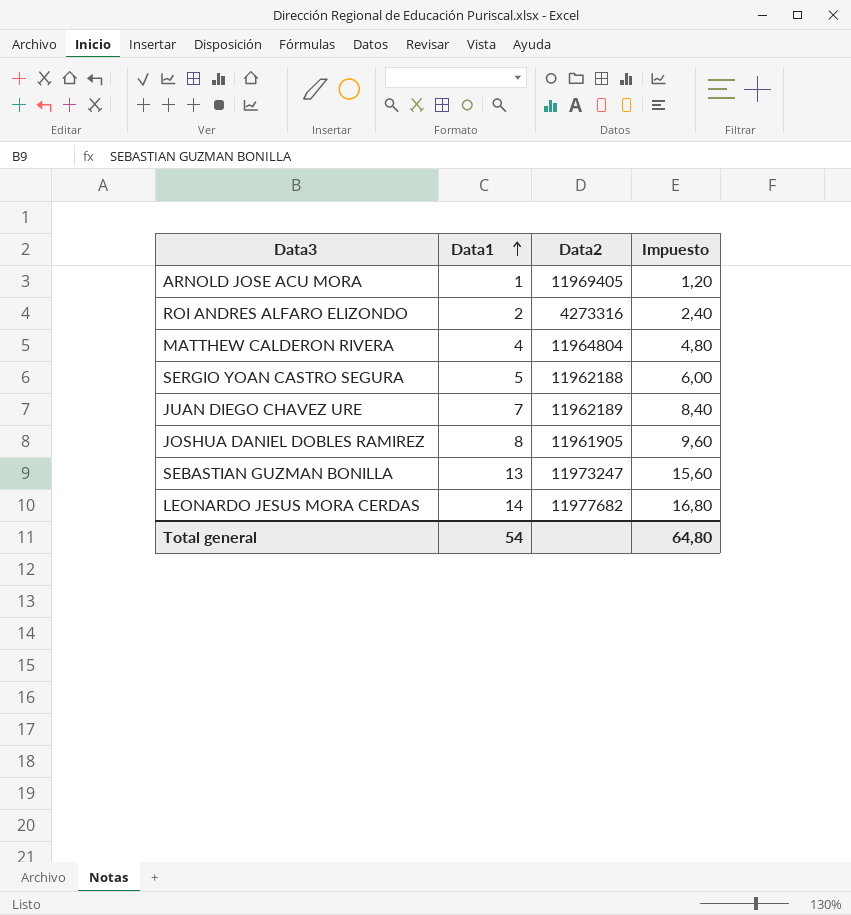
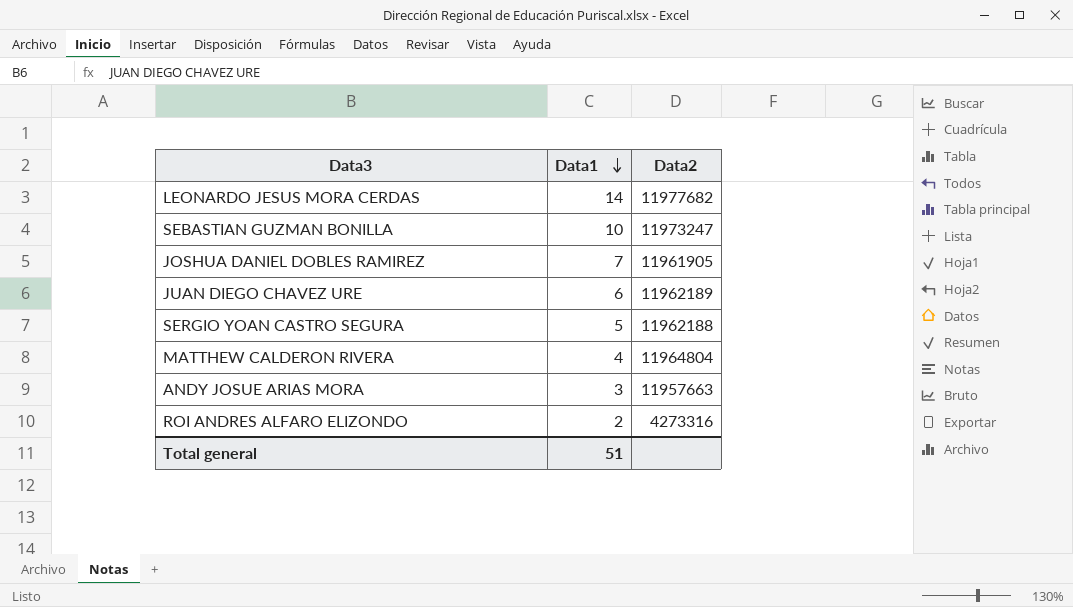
row order: Data1 ascending -> Data1 descending
column Impuesto | formula: [Data1] * 1,2 -> none
row ARNOLD JOSE ACU MORA: 1 | 11969405 | 1,20 -> none
SEBASTIAN GUZMAN BONILLA | Data1: 13 -> 10
JOSHUA DANIEL DOBLES RAMIREZ | Data1: 8 -> 7
JUAN DIEGO CHAVEZ URE | Data1: 7 -> 6
row ANDY JOSUE ARIAS MORA: none -> 3 | 11957663
Total general | Data1: 54 -> 51

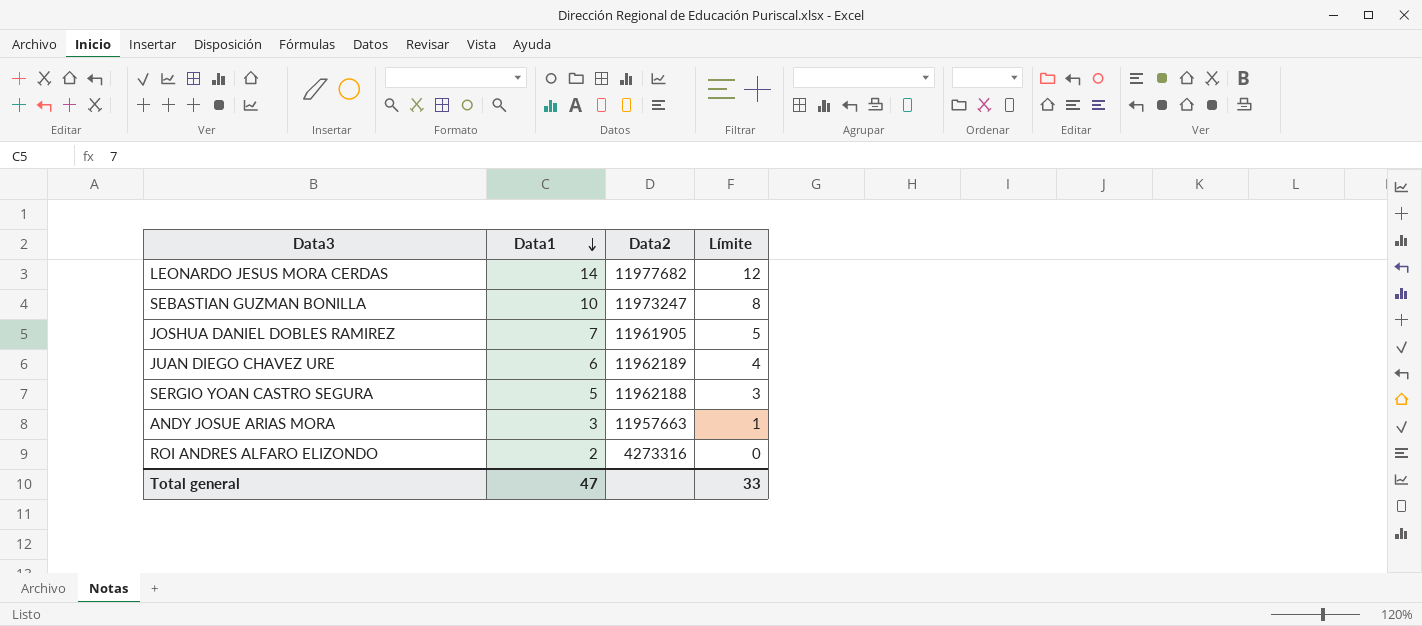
column Límite | formula: none -> [Data1] - 2
row MATTHEW CALDERON RIVERA: 4 | 11964804 -> none
Total general | Data1: 51 -> 47

